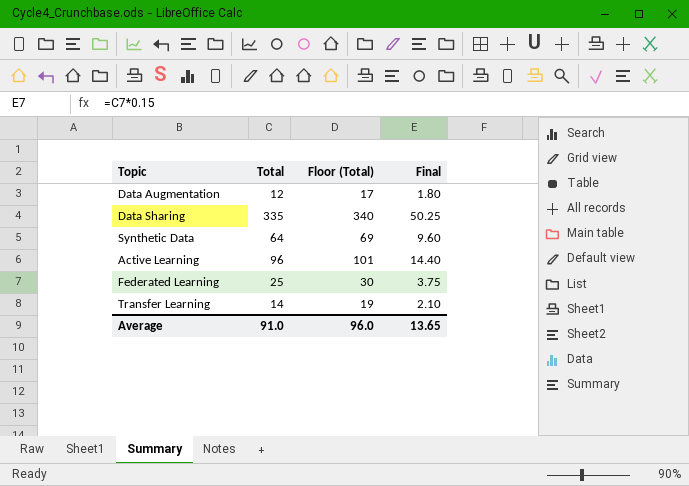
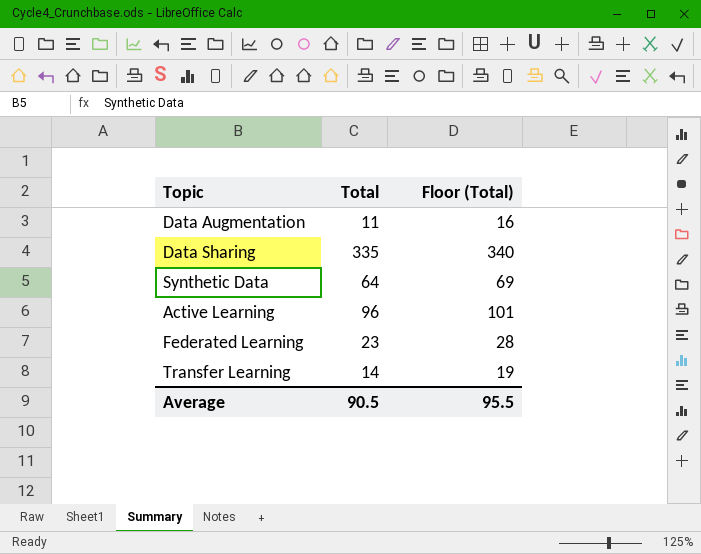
column Final | formula: [Total] * 0.15 -> none
Data Augmentation | Total: 12 -> 11
Data Augmentation | Floor (Total): 17 -> 16
Federated Learning | Total: 25 -> 23
Federated Learning | Floor (Total): 30 -> 28
Average | Total: 91.0 -> 90.5
Average | Floor (Total): 96.0 -> 95.5

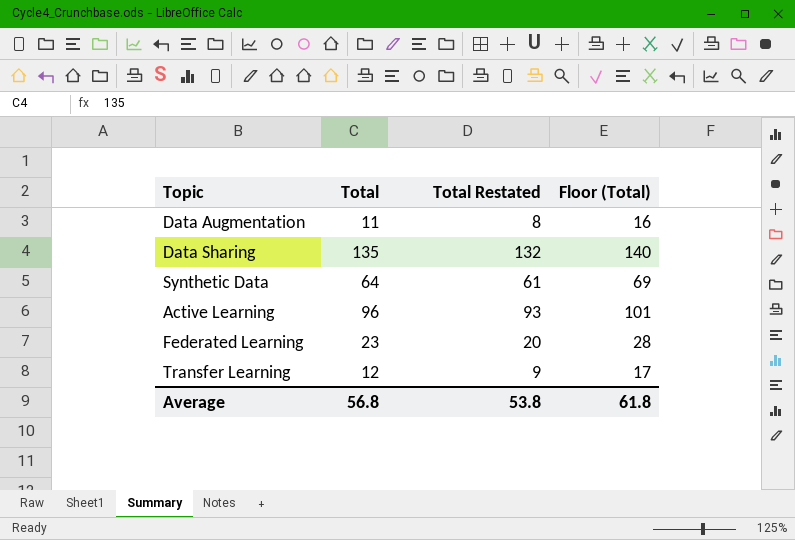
column Total Restated | formula: none -> [Total] - 3
Data Sharing | Total: 335 -> 135
Data Sharing | Floor (Total): 340 -> 140
Transfer Learning | Total: 14 -> 12
Transfer Learning | Floor (Total): 19 -> 17
Average | Total: 90.5 -> 56.8
Average | Floor (Total): 95.5 -> 61.8

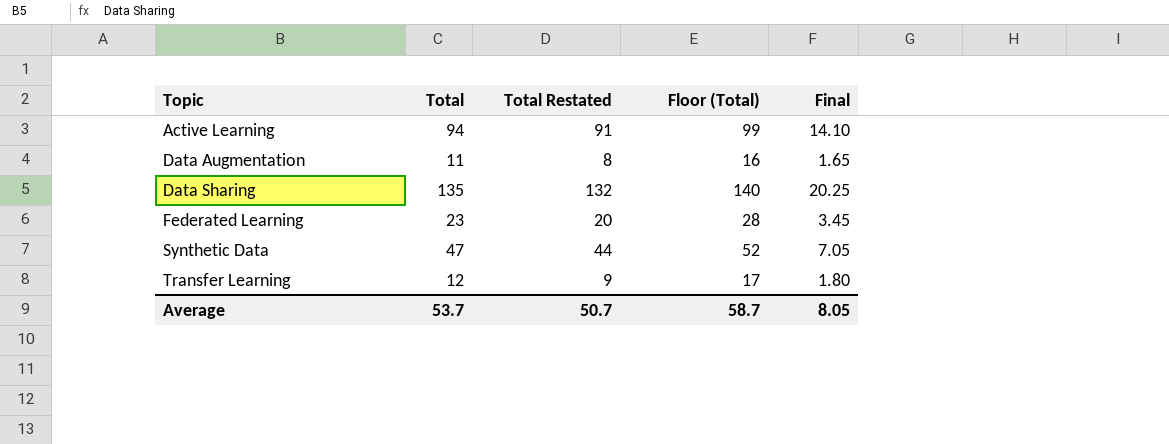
row order: none -> Topic ascending
column Final | formula: none -> [Total] * 0.15
Active Learning | Total: 96 -> 94
Active Learning | Total Restated: 93 -> 91
Active Learning | Floor (Total): 101 -> 99
Synthetic Data | Total: 64 -> 47
Synthetic Data | Total Restated: 61 -> 44
Synthetic Data | Floor (Total): 69 -> 52
Average | Total: 56.8 -> 53.7
Average | Total Restated: 53.8 -> 50.7
Average | Floor (Total): 61.8 -> 58.7

